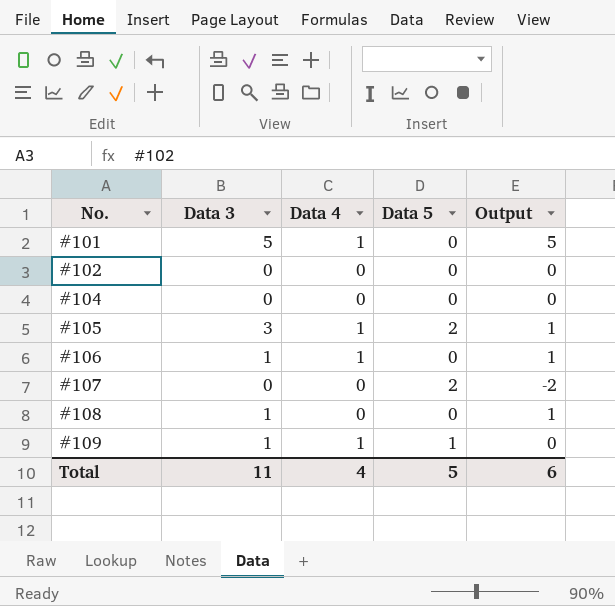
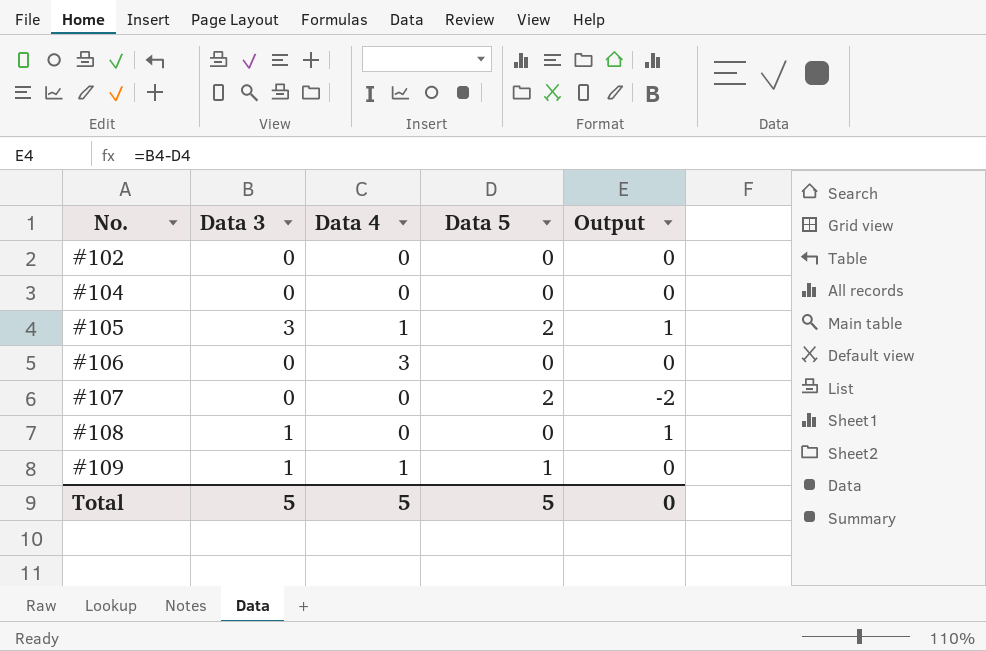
row #101: 5 | 1 | 0 | 5 -> none
#106 | Data 3: 1 -> 0
#106 | Data 4: 1 -> 3
#106 | Output: 1 -> 0
Total | Data 3: 11 -> 5
Total | Data 4: 4 -> 5
Total | Output: 6 -> 0

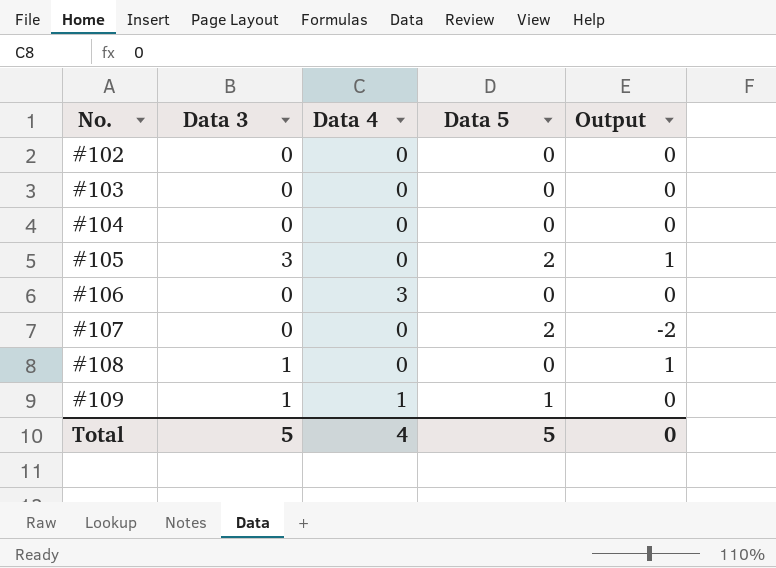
row #103: none -> 0 | 0 | 0 | 0
#105 | Data 4: 1 -> 0
Total | Data 4: 5 -> 4

